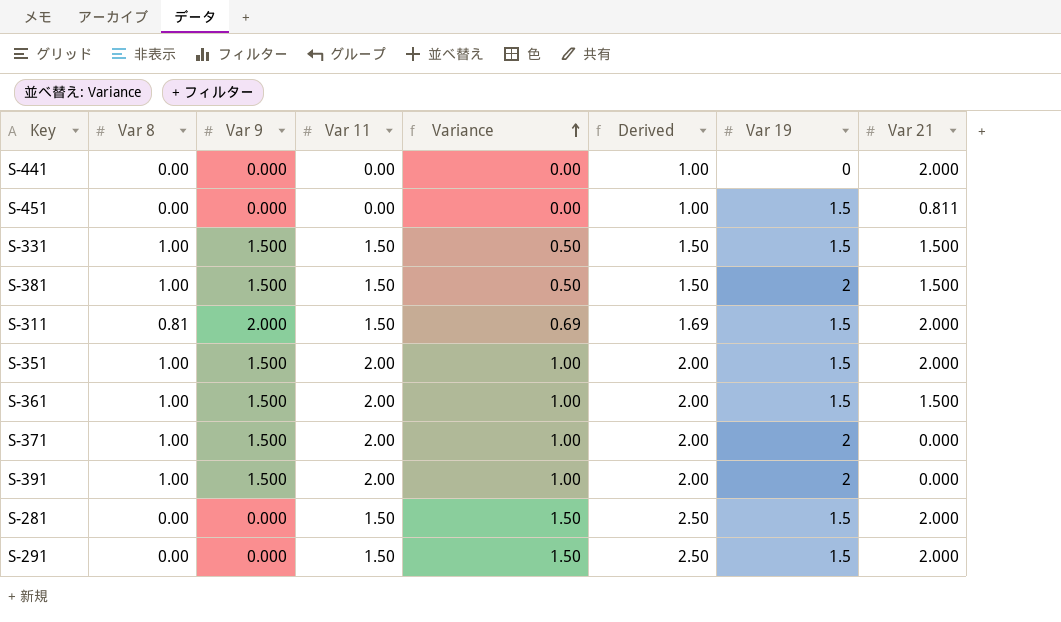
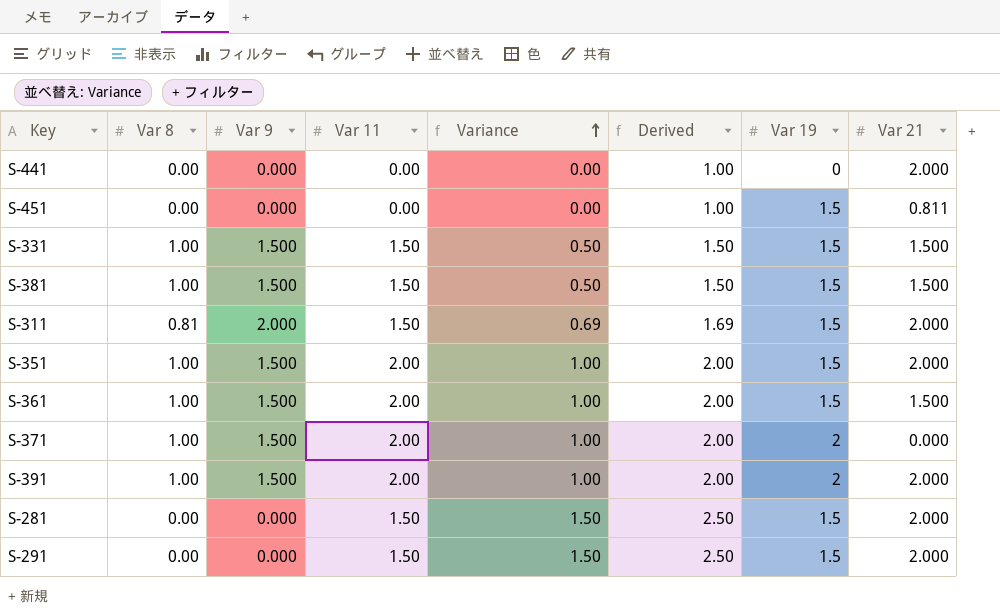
S-381 | Var 19: 2 -> 1.5
S-391 | Var 21: 0.000 -> 2.000

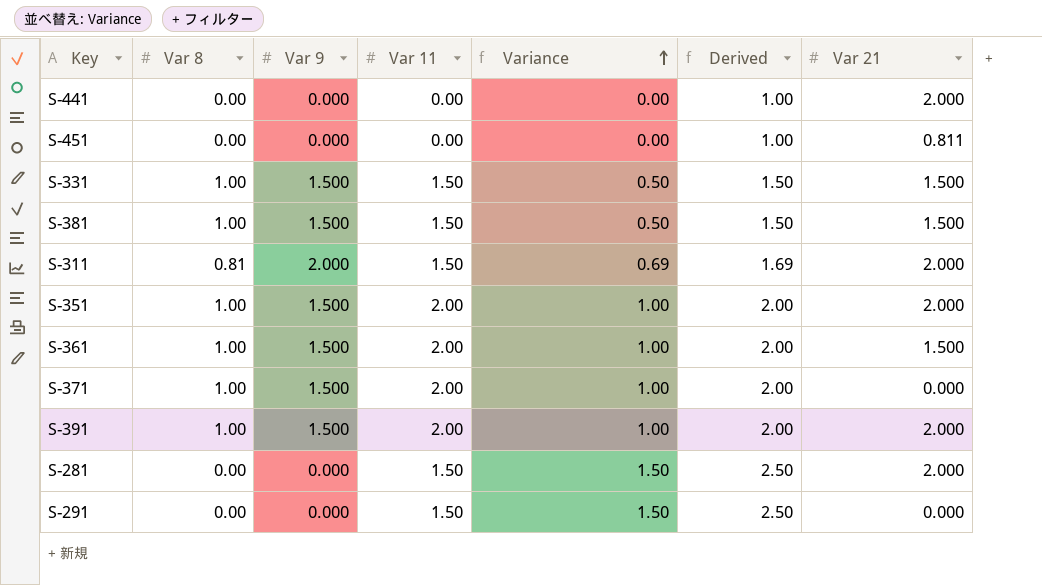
column Var 19 | position: 7 -> none
S-291 | Var 21: 2.000 -> 0.000

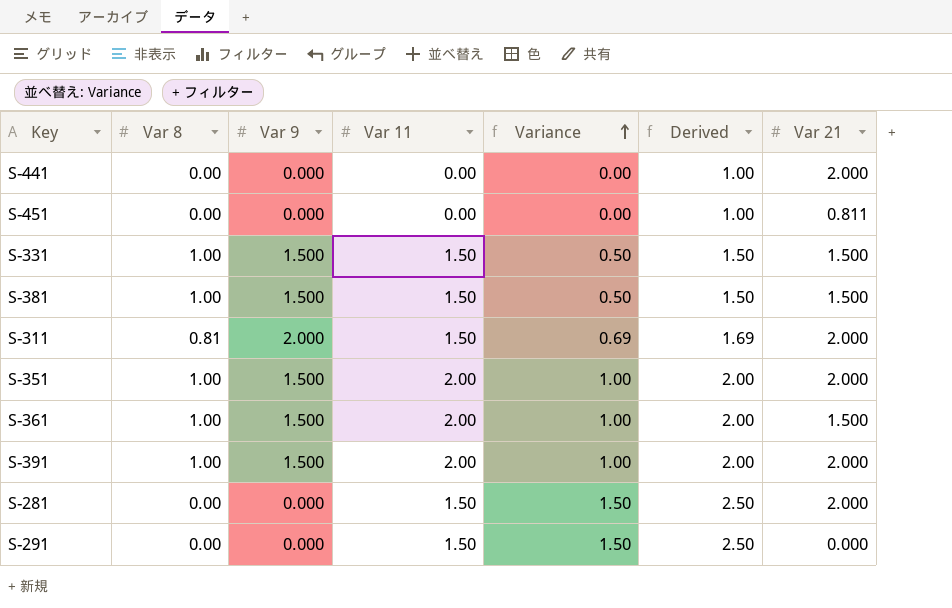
row S-371: 1.00 | 1.500 | 2.00 | 1.00 | 2.00 | 0.000 -> none

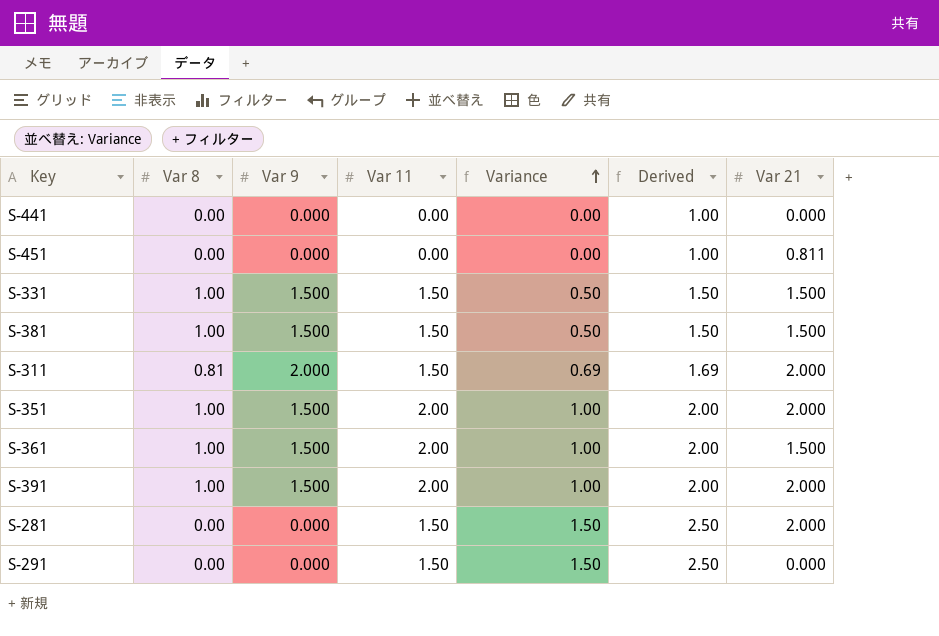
S-441 | Var 21: 2.000 -> 0.000

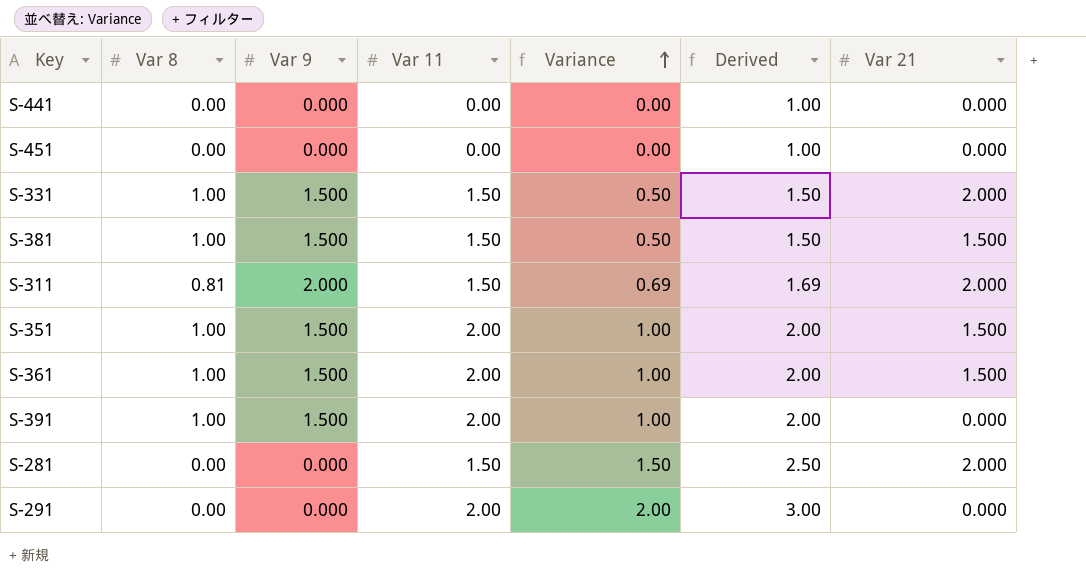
S-451 | Var 21: 0.811 -> 0.000
S-331 | Var 21: 1.500 -> 2.000
S-351 | Var 21: 2.000 -> 1.500
S-391 | Var 21: 2.000 -> 0.000
S-291 | Var 11: 1.50 -> 2.00
S-291 | Variance: 1.50 -> 2.00
S-291 | Derived: 2.50 -> 3.00

